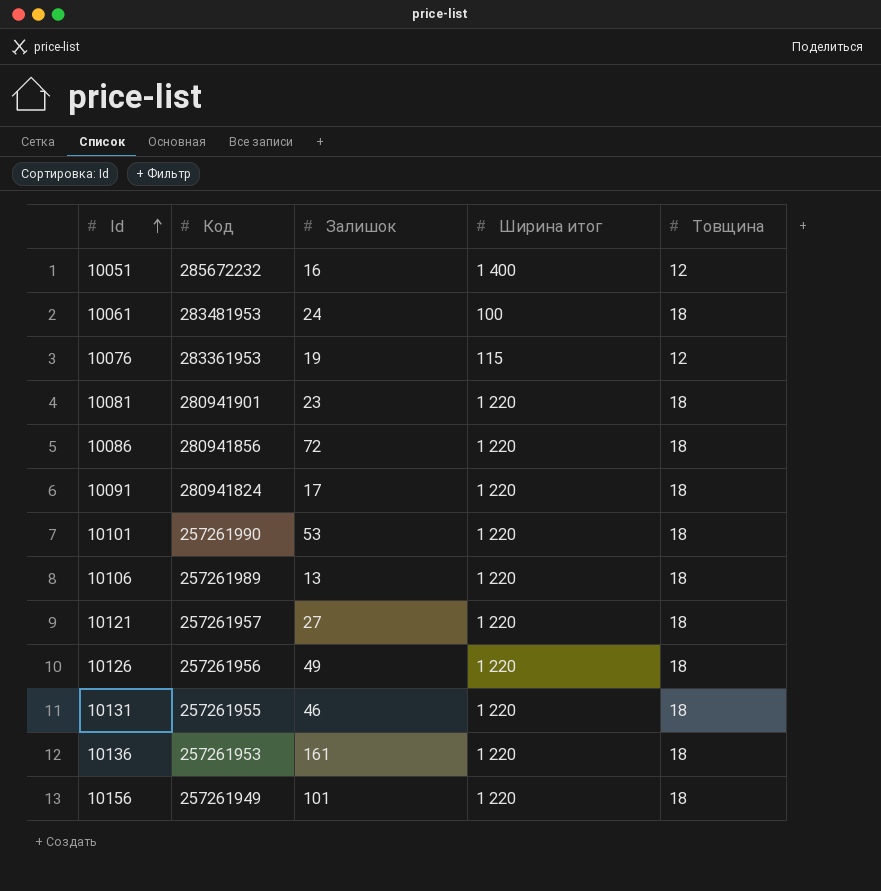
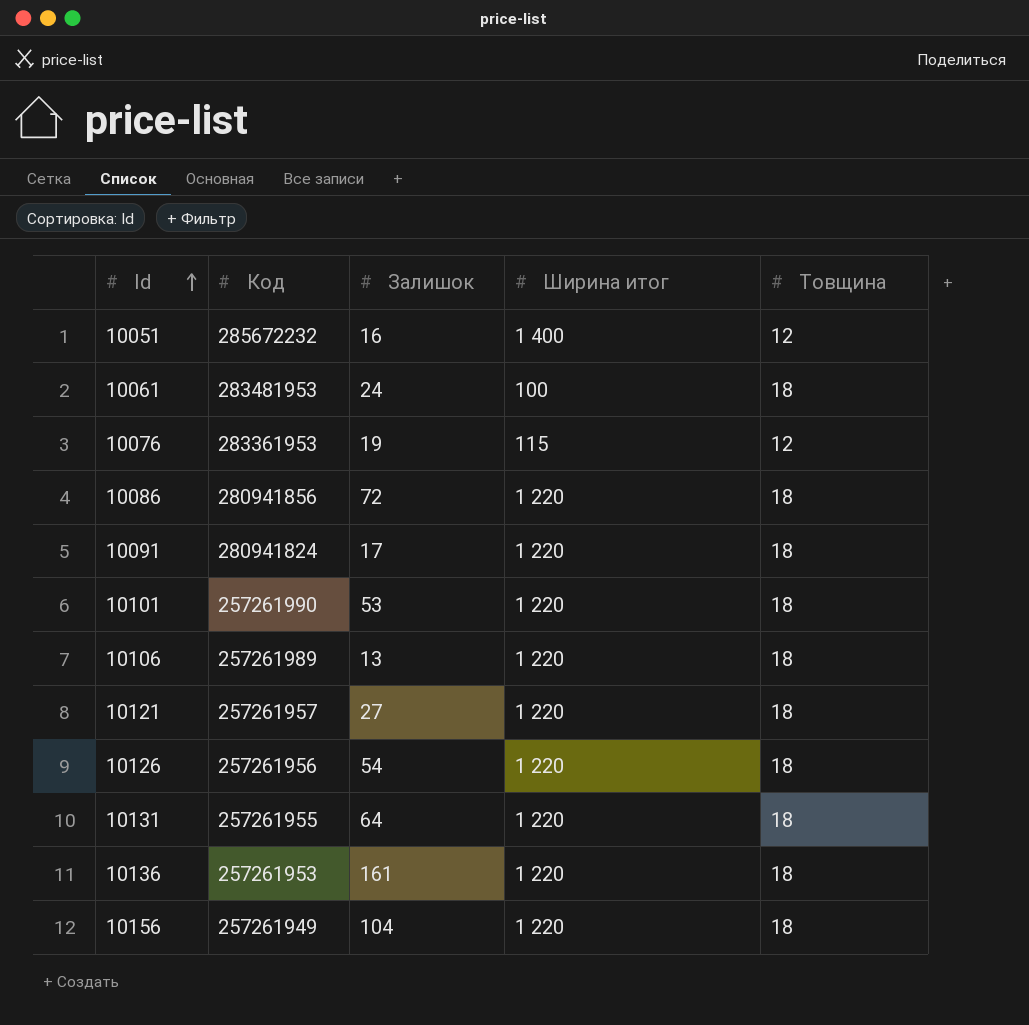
row 10081: 280941901 | 23 | 1 220 | 18 -> none
10126 | Залишок: 49 -> 54
10131 | Залишок: 46 -> 64
10156 | Залишок: 101 -> 104

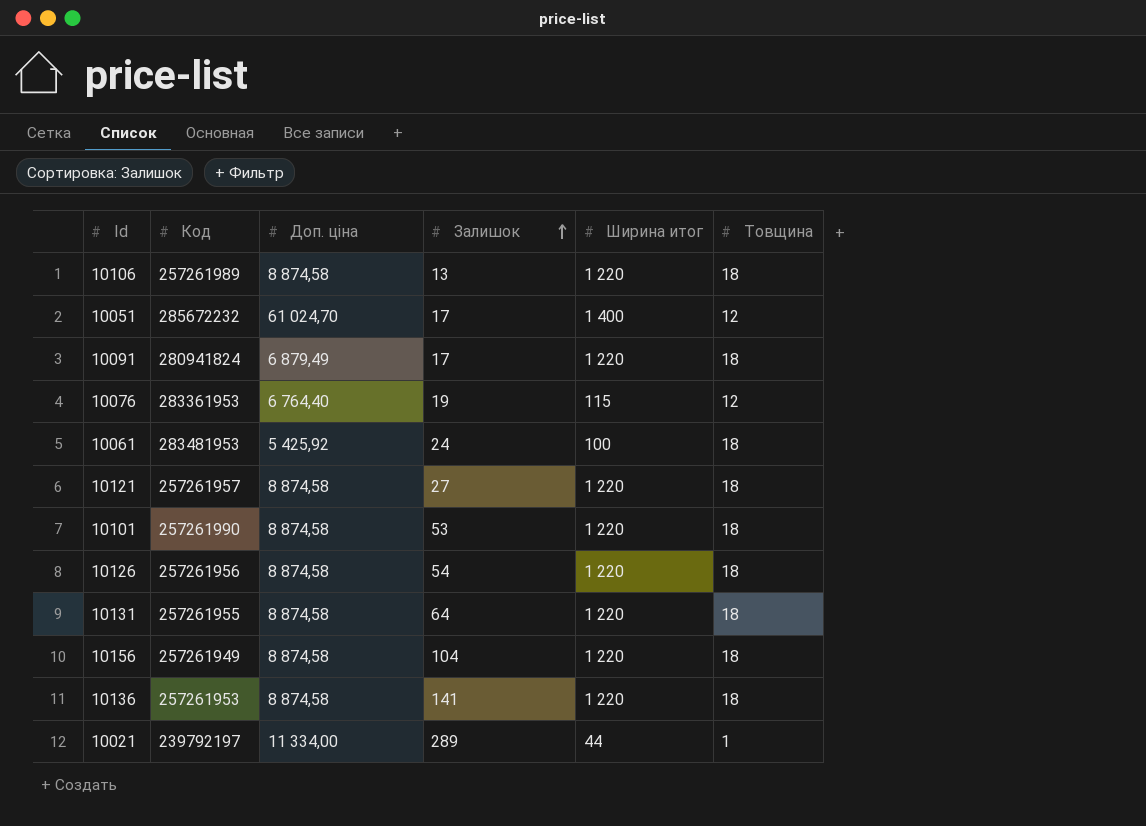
row order: Id ascending -> Залишок ascending
column Доп. ціна | position: none -> 3
row 10086: 280941856 | 72 | 1 220 | 18 -> none
10051 | Залишок: 16 -> 17
10136 | Залишок: 161 -> 141
row 10021: none -> 239792197 | 11 334,00 | 289 | 44 | 1

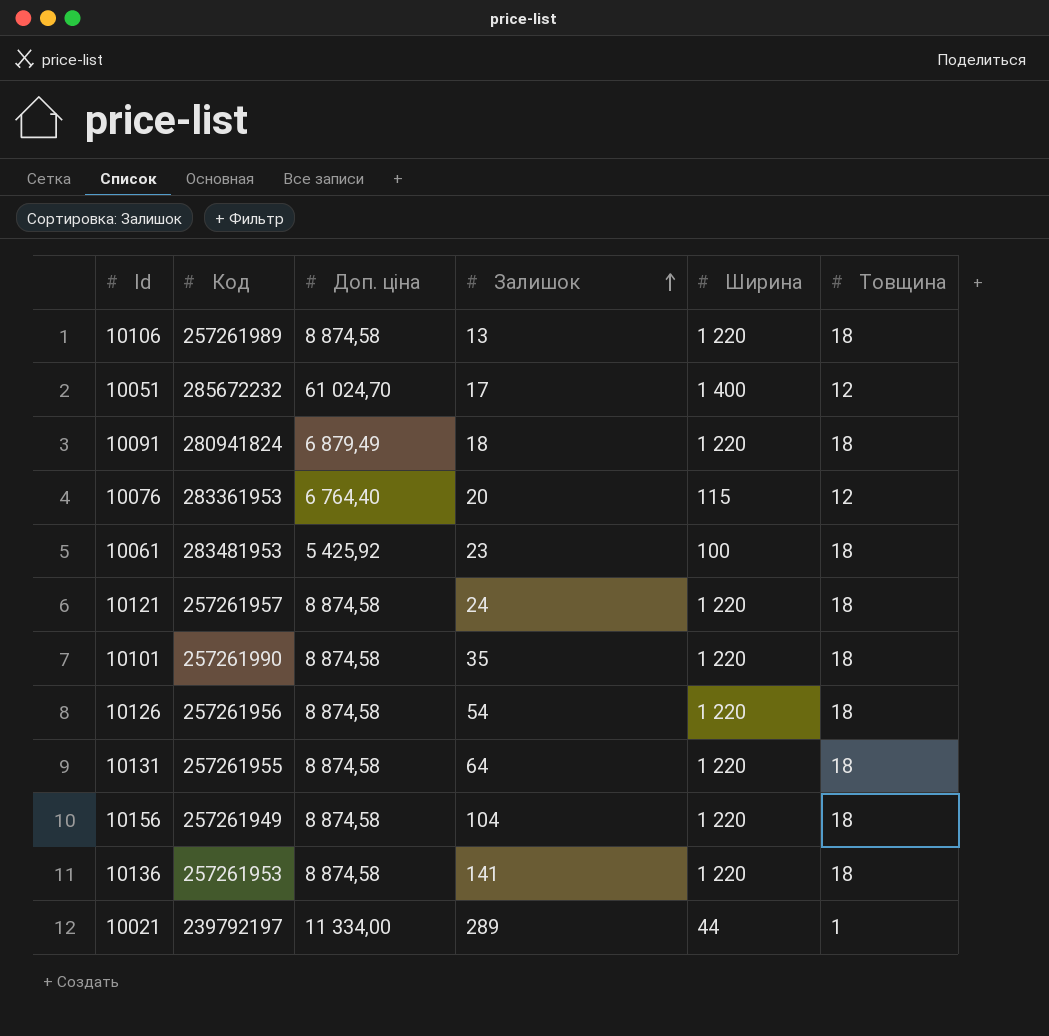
column name: Ширина итог -> Ширина
10091 | Залишок: 17 -> 18
10076 | Залишок: 19 -> 20
10061 | Залишок: 24 -> 23
10121 | Залишок: 27 -> 24
10101 | Залишок: 53 -> 35

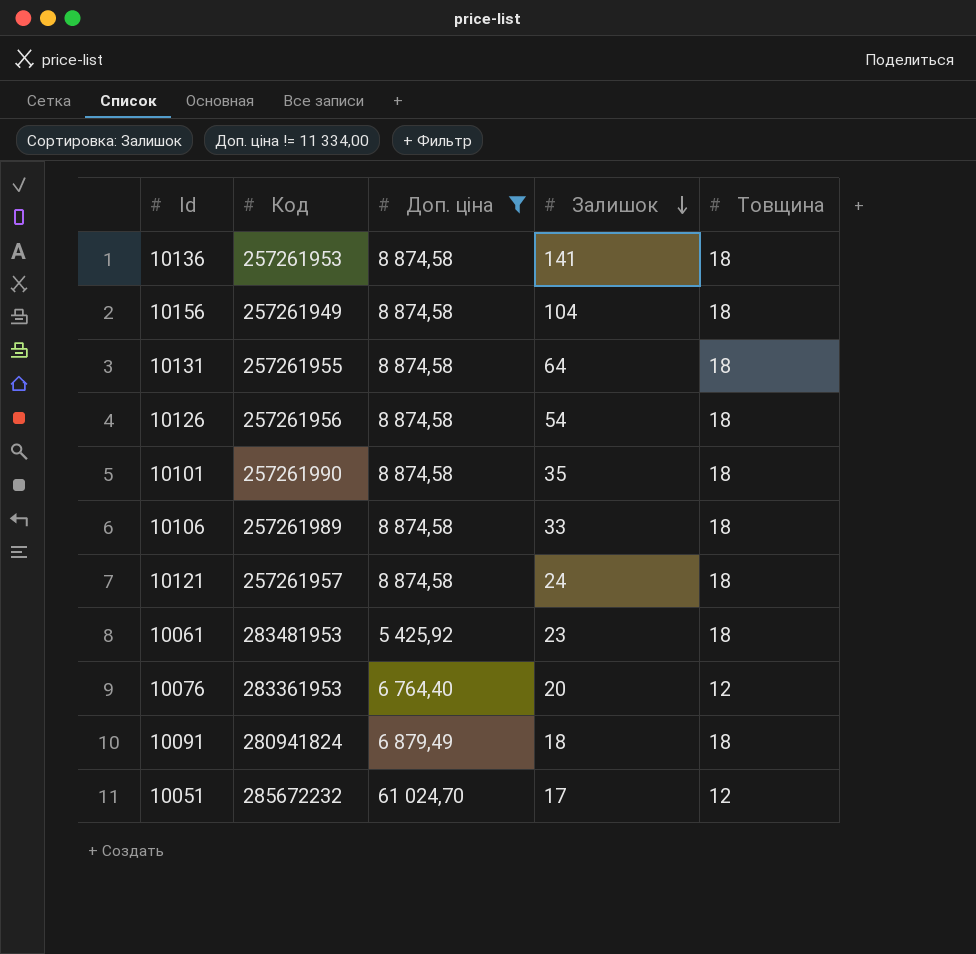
filter: none -> Доп. ціна != 11 334,00
row order: Залишок ascending -> Залишок descending
column Ширина | position: 5 -> none
10106 | Залишок: 13 -> 33

